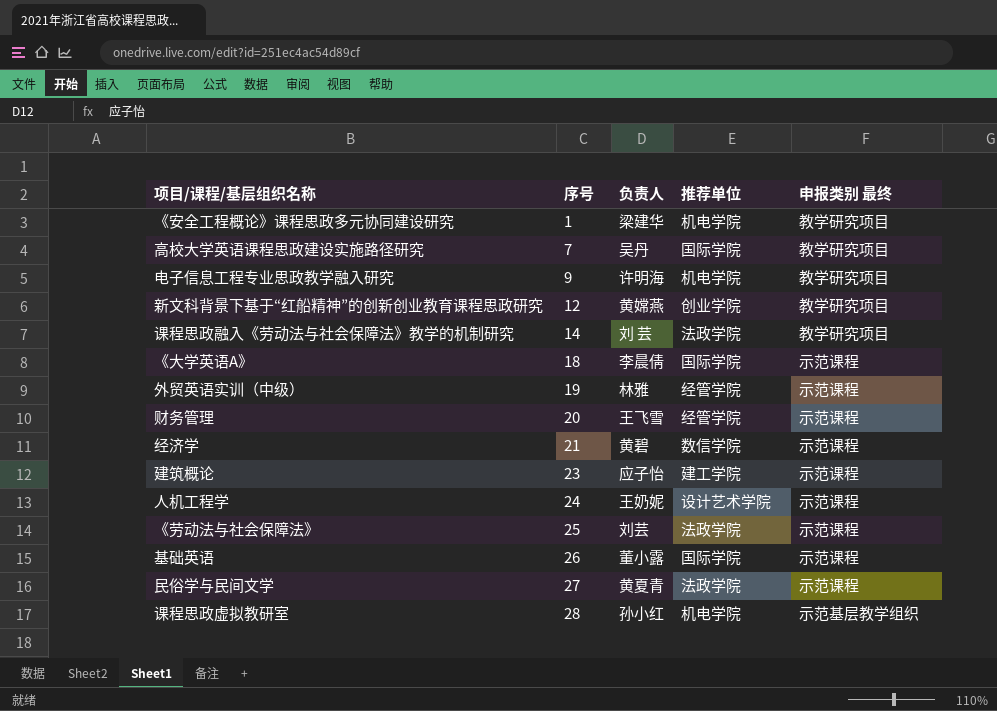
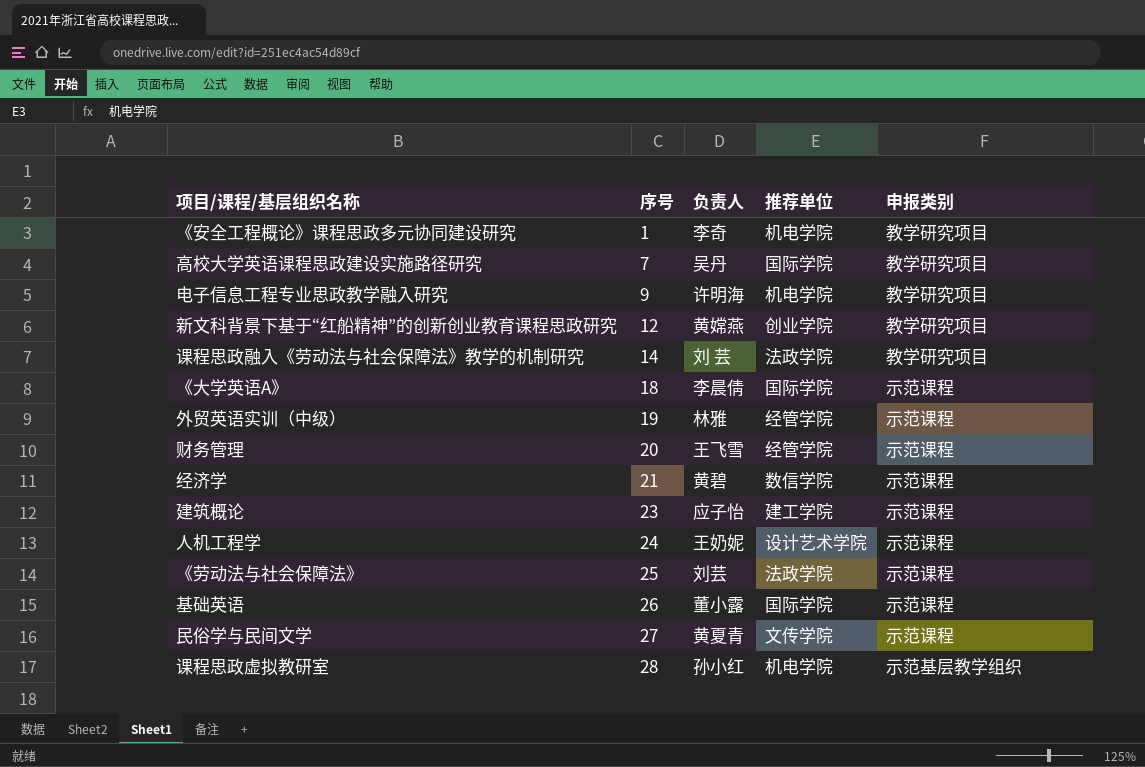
column name: 申报类别 最终 -> 申报类别
《安全工程概论》课程思政多元协同建设研究 | 负责人: 梁建华 -> 李奇
民俗学与民间文学 | 推荐单位: 法政学院 -> 文传学院

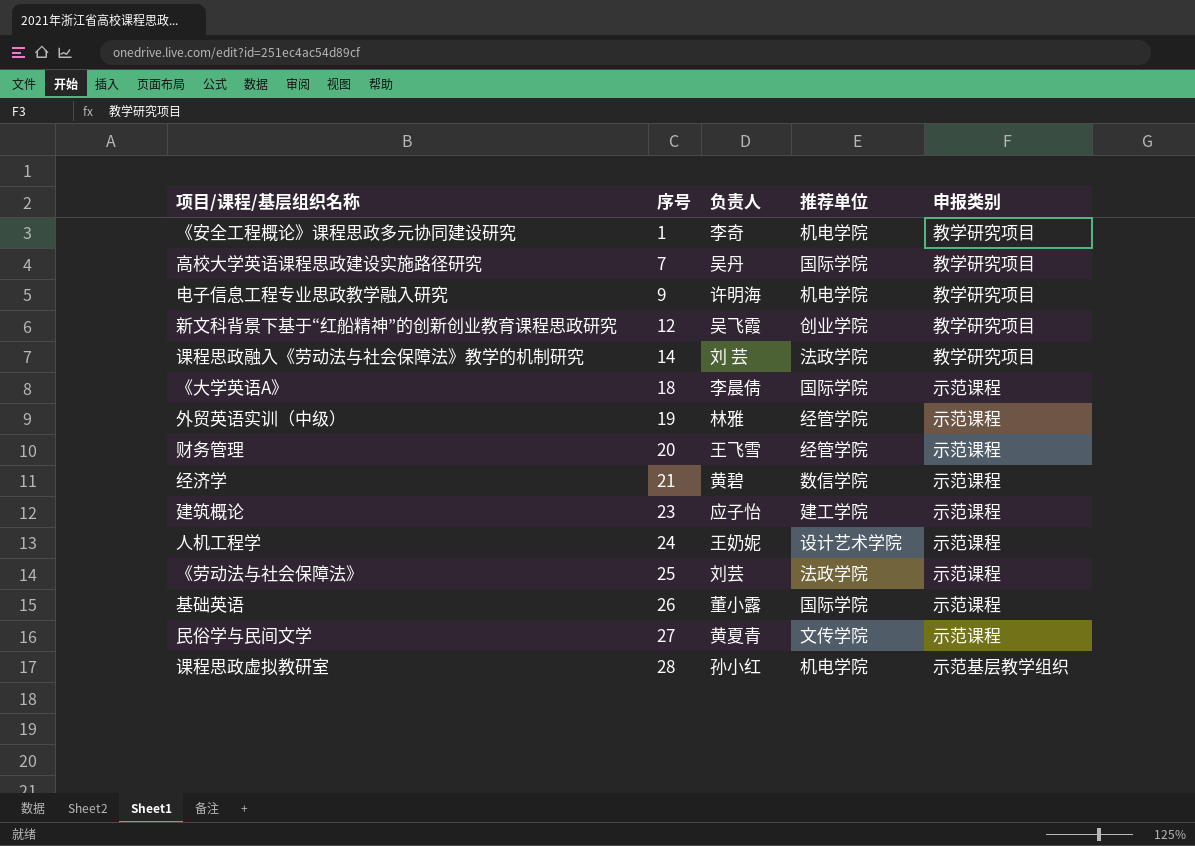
新文科背景下基于“红船精神”的创新创业教育课程思政研究 | 负责人: 黄嫦燕 -> 吴飞霞

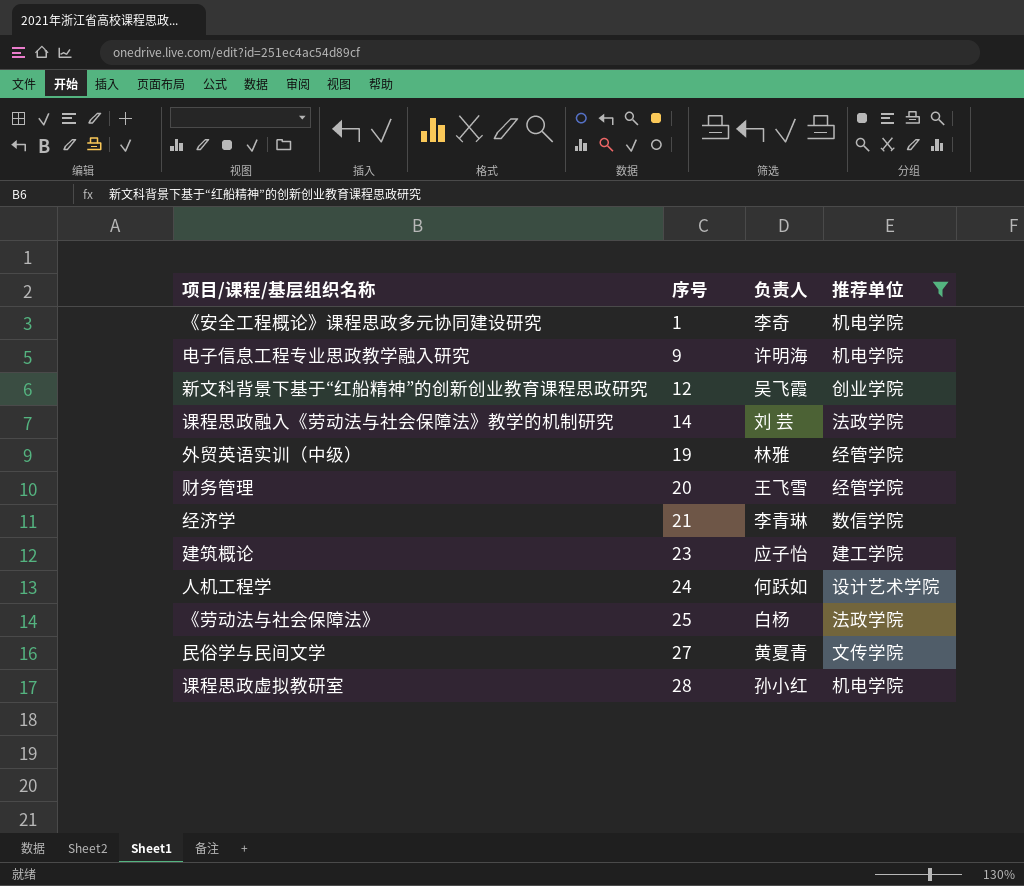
filter: none -> 推荐单位 != 国际学院
column 申报类别 | position: 5 -> none
经济学 | 负责人: 黄碧 -> 李青琳
人机工程学 | 负责人: 王奶妮 -> 何跃如
《劳动法与社会保障法》 | 负责人: 刘芸 -> 白杨

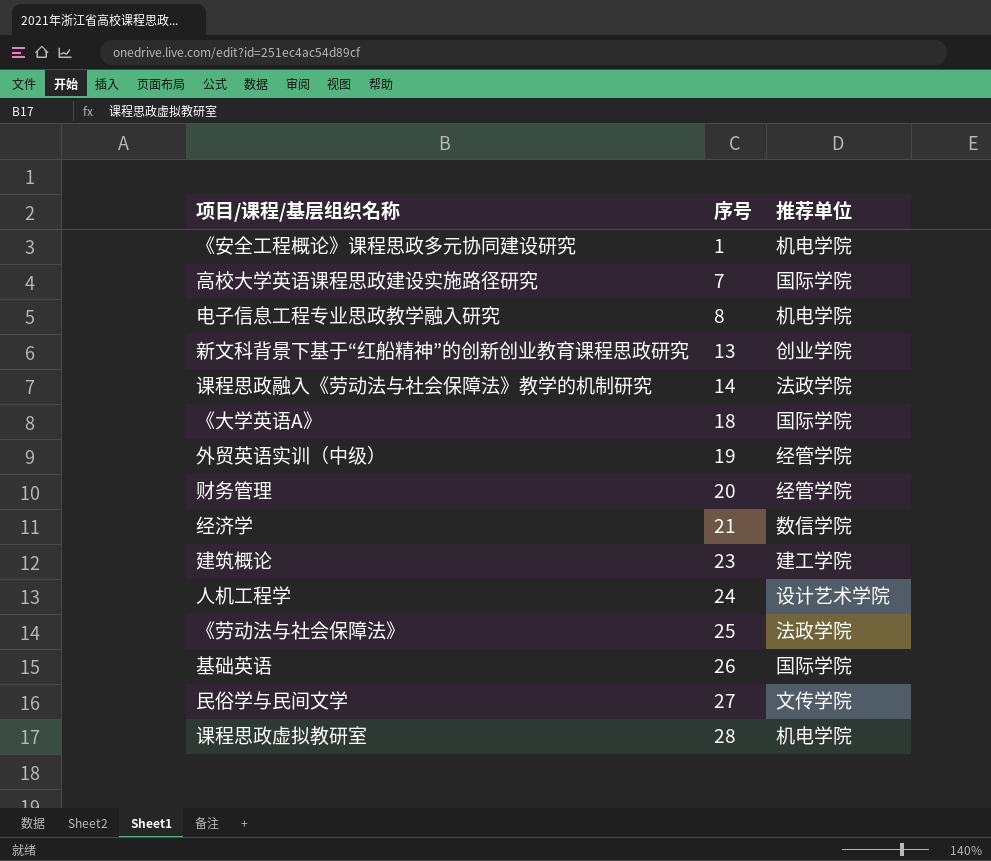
filter: 推荐单位 != 国际学院 -> none
column 负责人 | position: 3 -> none
电子信息工程专业思政教学融入研究 | 序号: 9 -> 8
新文科背景下基于“红船精神”的创新创业教育课程思政研究 | 序号: 12 -> 13

